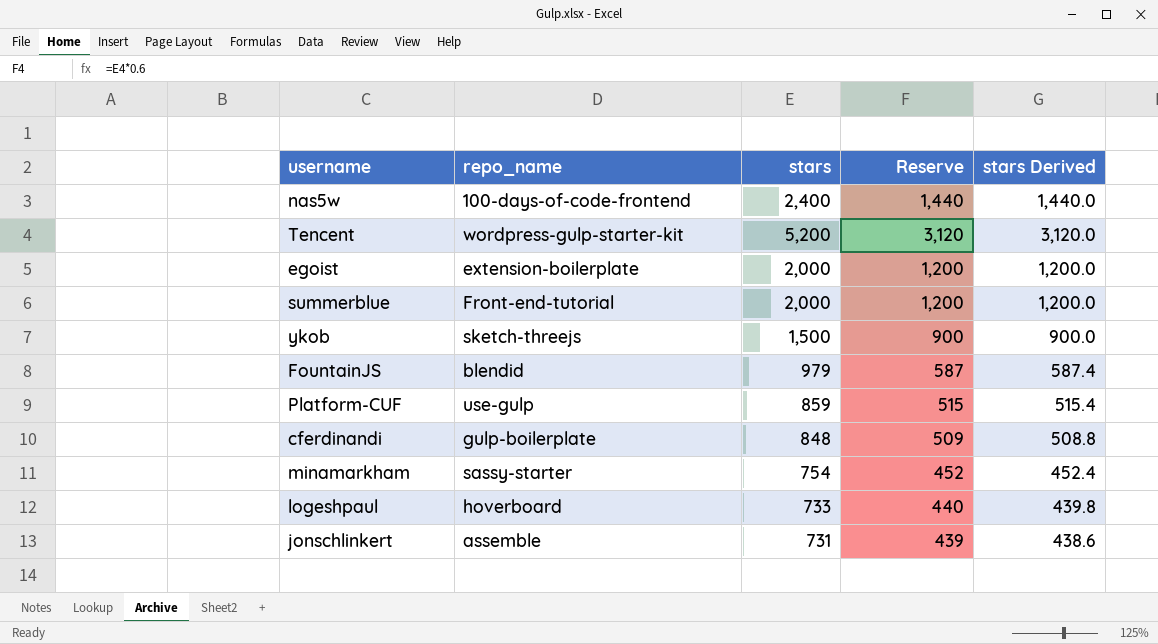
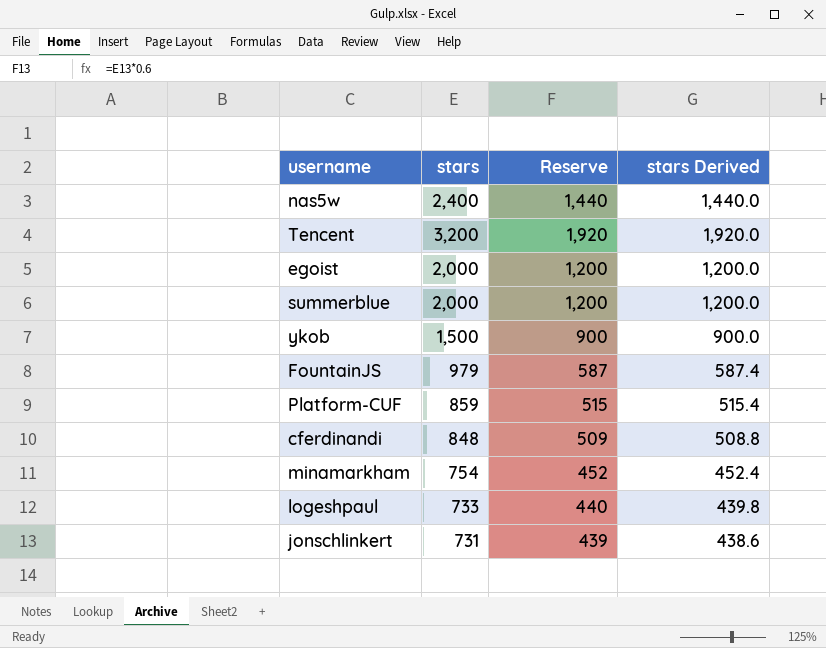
column repo_name | position: 2 -> none
Tencent | stars: 5,200 -> 3,200
Tencent | Reserve: 3,120 -> 1,920
Tencent | stars Derived: 3,120.0 -> 1,920.0

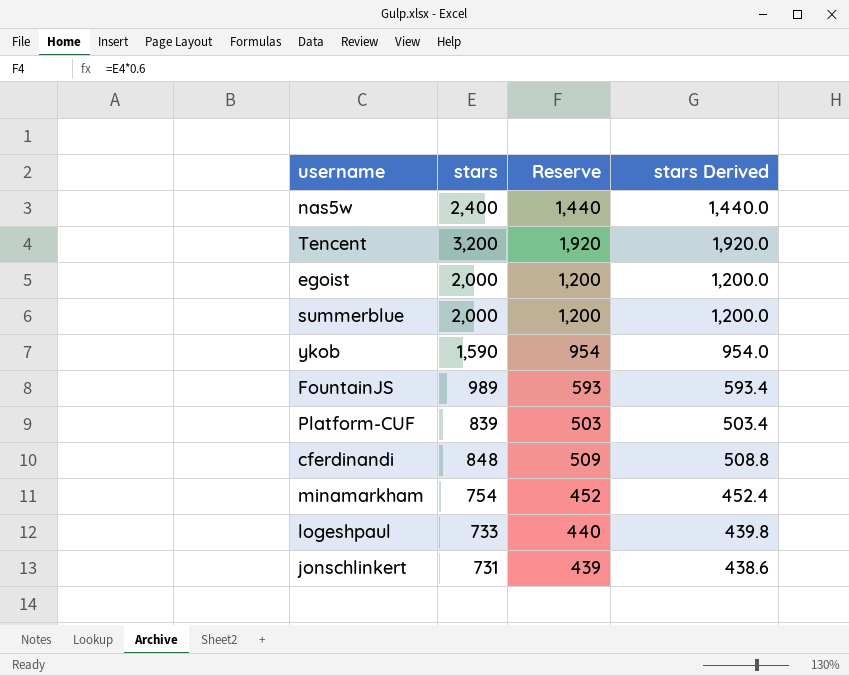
ykob | stars: 1,500 -> 1,590
ykob | Reserve: 900 -> 954
ykob | stars Derived: 900.0 -> 954.0
FountainJS | stars: 979 -> 989
FountainJS | Reserve: 587 -> 593
FountainJS | stars Derived: 587.4 -> 593.4
Platform-CUF | stars: 859 -> 839
Platform-CUF | Reserve: 515 -> 503
Platform-CUF | stars Derived: 515.4 -> 503.4

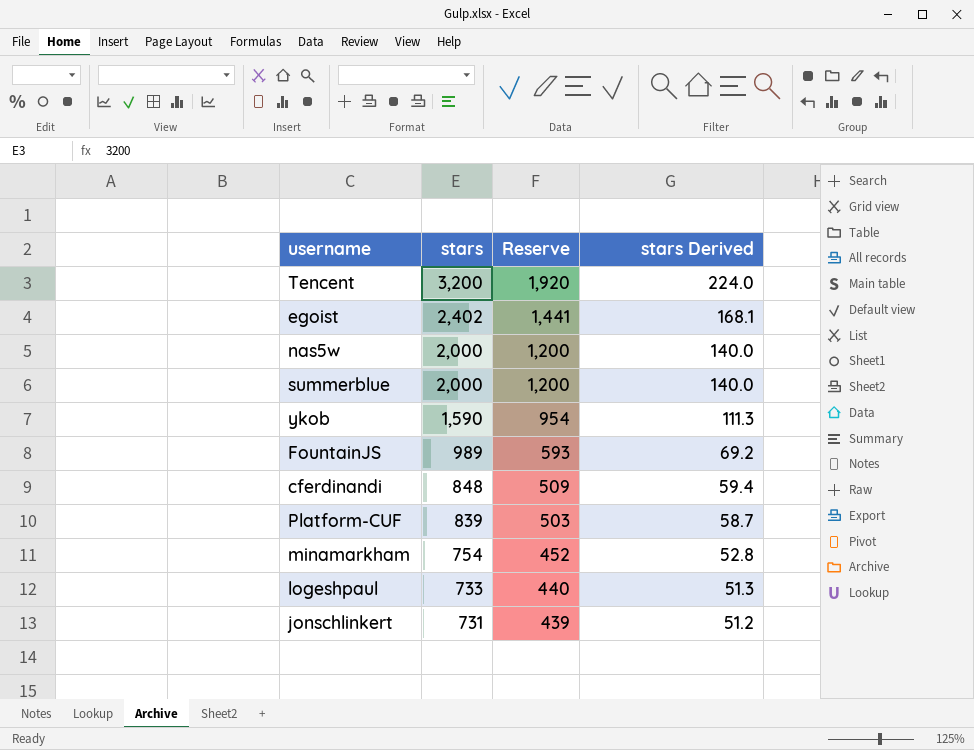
row order: none -> stars descending
column stars Derived | formula: [stars] * 0.6 -> [stars] * 0.07
egoist | stars: 2,000 -> 2,402
egoist | Reserve: 1,200 -> 1,441
nas5w | stars: 2,400 -> 2,000
nas5w | Reserve: 1,440 -> 1,200

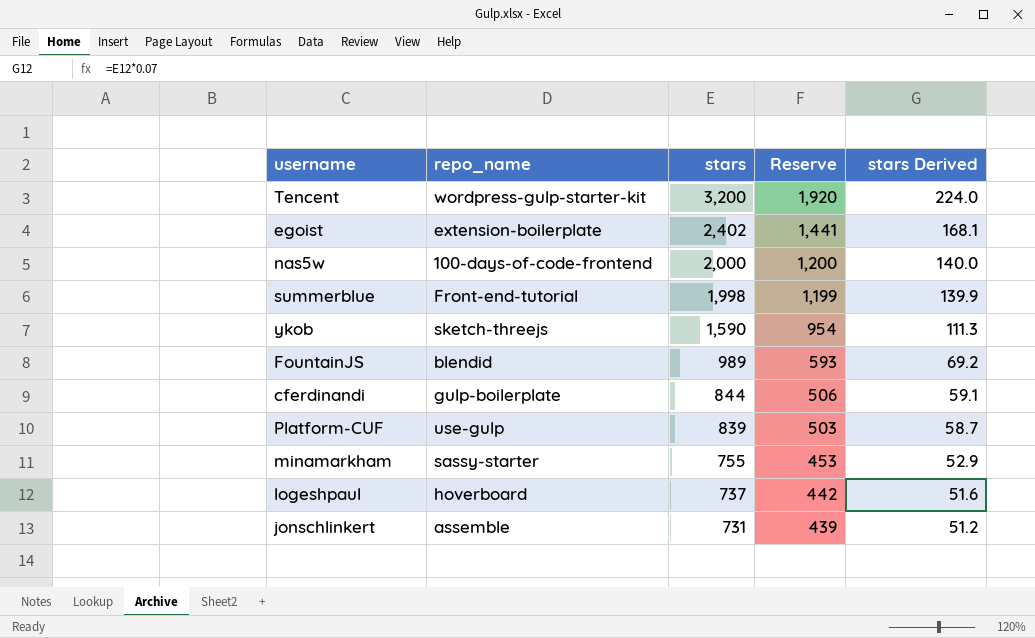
column repo_name | position: none -> 2
summerblue | stars: 2,000 -> 1,998
summerblue | Reserve: 1,200 -> 1,199
summerblue | stars Derived: 140.0 -> 139.9
cferdinandi | stars: 848 -> 844
cferdinandi | Reserve: 509 -> 506
cferdinandi | stars Derived: 59.4 -> 59.1
minamarkham | stars: 754 -> 755
minamarkham | Reserve: 452 -> 453
minamarkham | stars Derived: 52.8 -> 52.9
logeshpaul | stars: 733 -> 737
logeshpaul | Reserve: 440 -> 442
logeshpaul | stars Derived: 51.3 -> 51.6

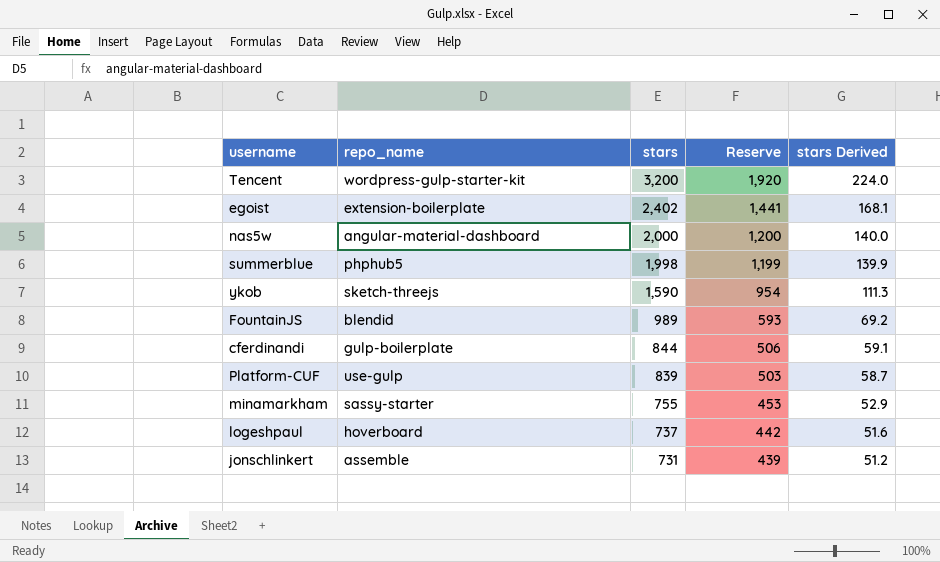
nas5w | repo_name: 100-days-of-code-frontend -> angular-material-dashboard
summerblue | repo_name: Front-end-tutorial -> phphub5

